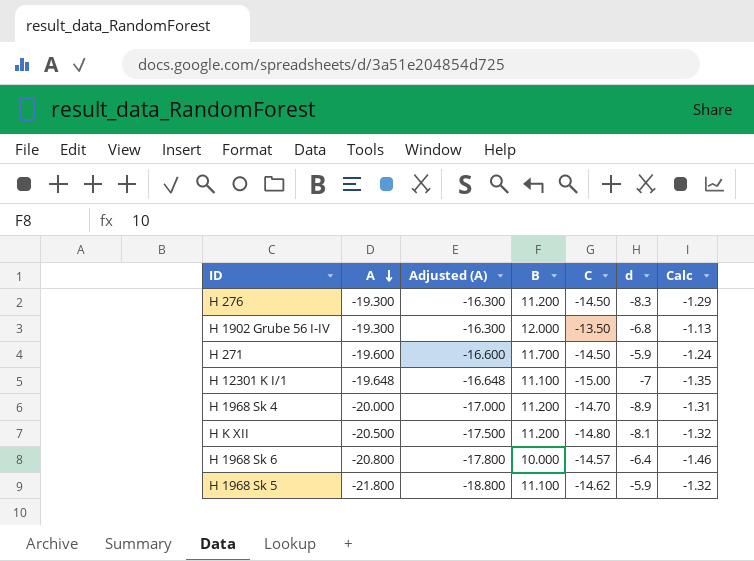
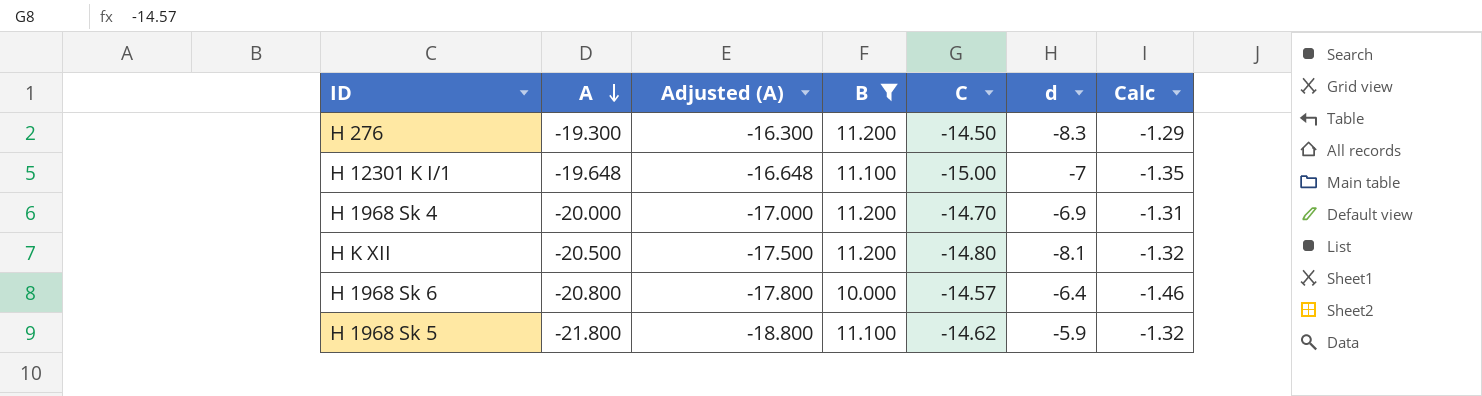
filter: none -> B <= 11.200
H 1968 Sk 4 | d: -8.9 -> -6.9

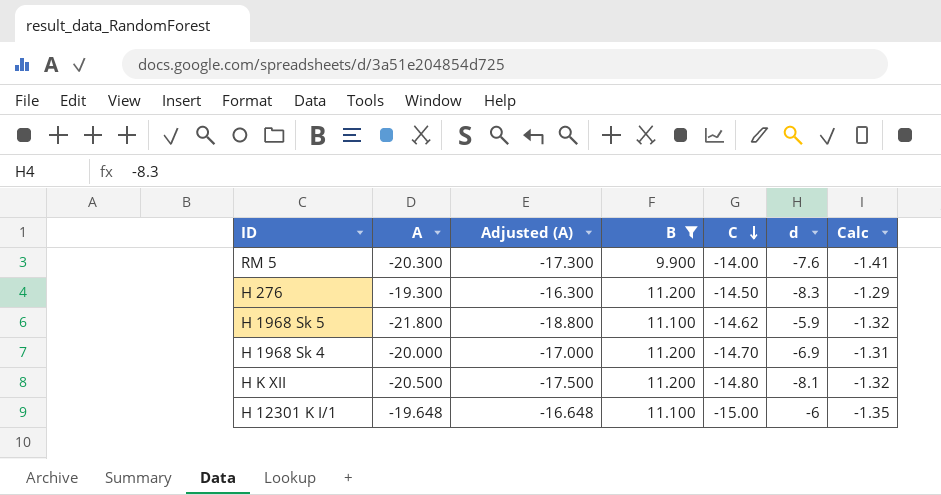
row order: A descending -> C descending
row H 1968 Sk 6: -20.800 | -17.800 | 10.000 | -14.57 | -6.4 | -1.46 -> none
row RM 5: none -> -20.300 | -17.300 | 9.900 | -14.00 | -7.6 | -1.41
H 12301 K I/1 | d: -7 -> -6

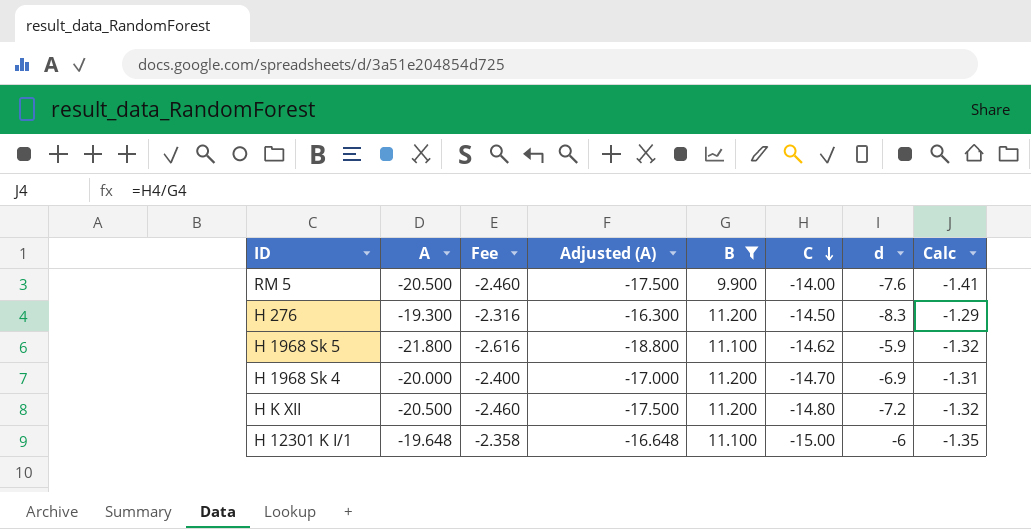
column Fee | formula: none -> [A] * 0.12
RM 5 | A: -20.300 -> -20.500
RM 5 | Adjusted (A): -17.300 -> -17.500
H K XII | d: -8.1 -> -7.2

